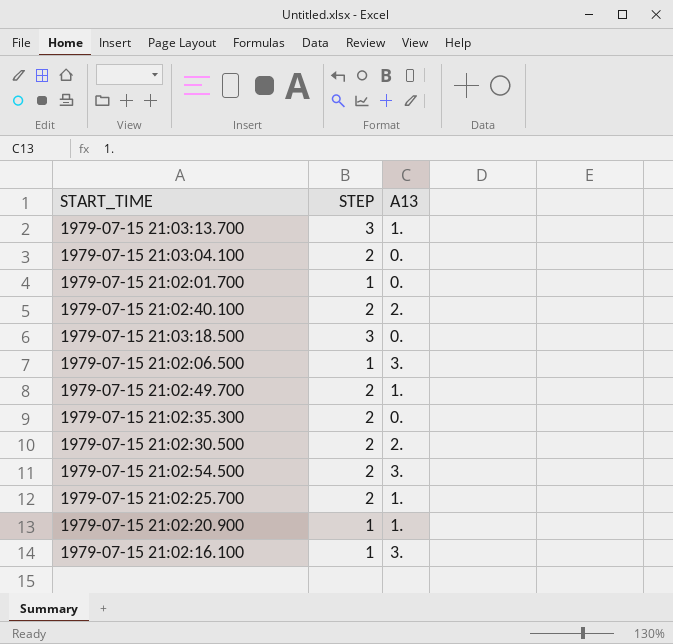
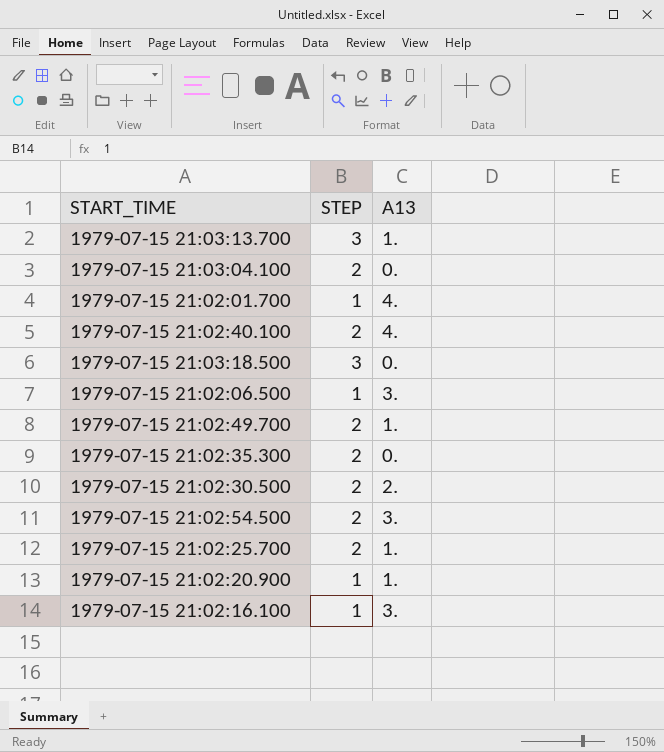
1979-07-15 21:02:01.700 | A13: 0. -> 4.
1979-07-15 21:02:40.100 | A13: 2. -> 4.

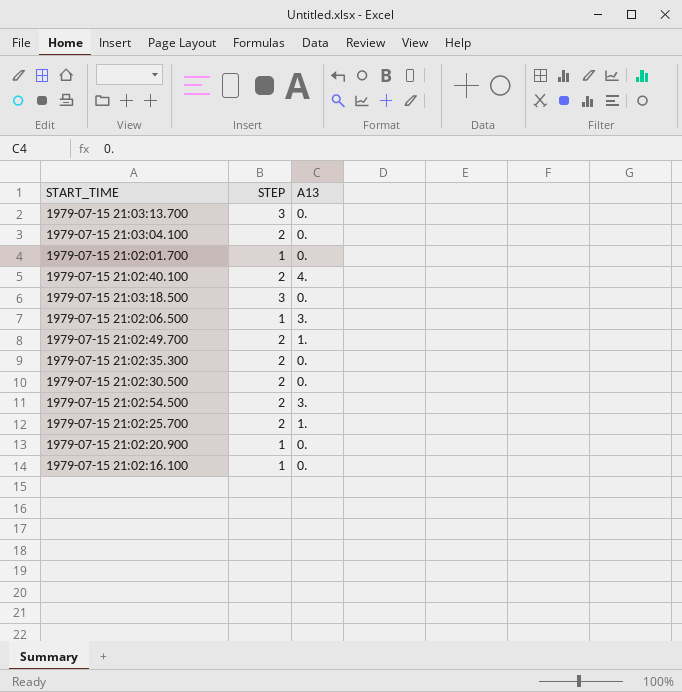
1979-07-15 21:03:13.700 | A13: 1. -> 0.
1979-07-15 21:02:01.700 | A13: 4. -> 0.
1979-07-15 21:02:30.500 | A13: 2. -> 0.
1979-07-15 21:02:20.900 | A13: 1. -> 0.
1979-07-15 21:02:16.100 | A13: 3. -> 0.

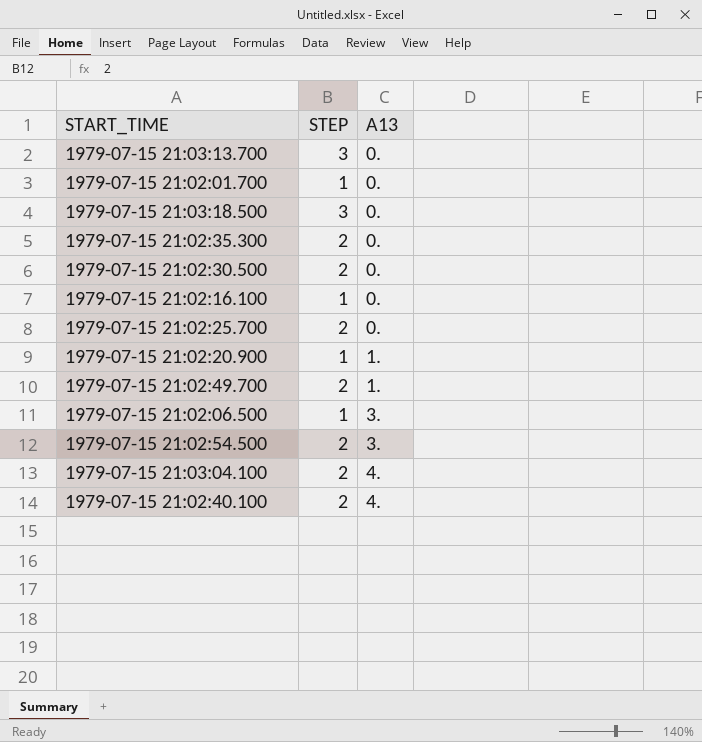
row order: none -> A13 ascending
1979-07-15 21:02:25.700 | A13: 1. -> 0.
1979-07-15 21:02:20.900 | A13: 0. -> 1.
1979-07-15 21:03:04.100 | A13: 0. -> 4.

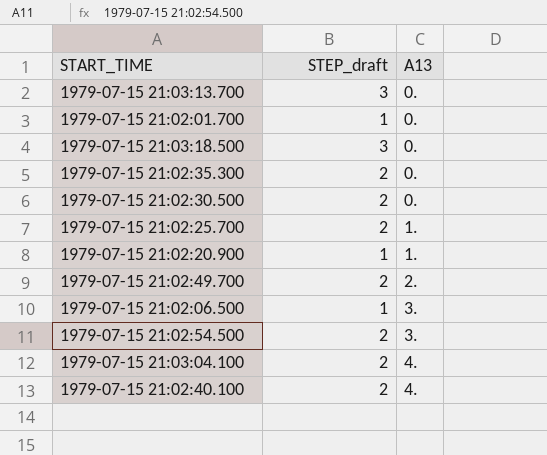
column name: STEP -> STEP_draft
row 1979-07-15 21:02:16.100: 1 | 0. -> none
1979-07-15 21:02:25.700 | A13: 0. -> 1.
1979-07-15 21:02:49.700 | A13: 1. -> 2.

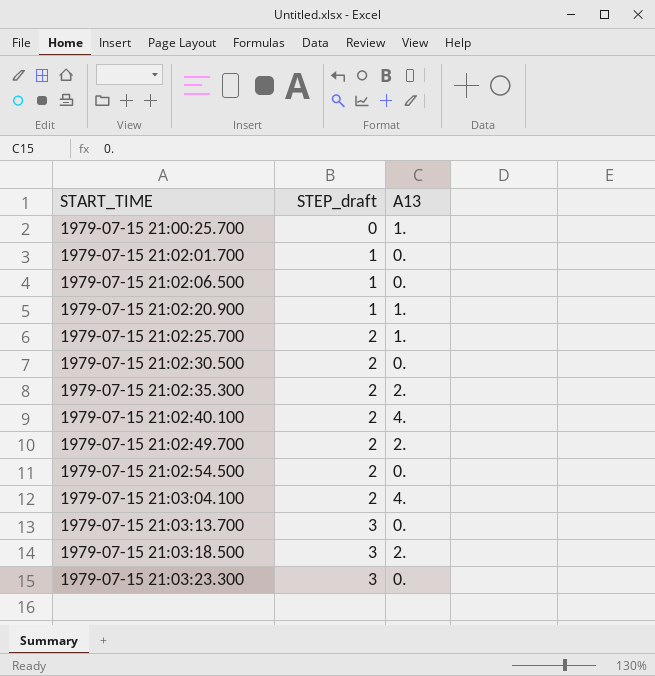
row order: A13 ascending -> START_TIME ascending
row 1979-07-15 21:00:25.700: none -> 0 | 1.
1979-07-15 21:02:06.500 | A13: 3. -> 0.
1979-07-15 21:02:35.300 | A13: 0. -> 2.
1979-07-15 21:02:54.500 | A13: 3. -> 0.
1979-07-15 21:03:18.500 | A13: 0. -> 2.
row 1979-07-15 21:03:23.300: none -> 3 | 0.

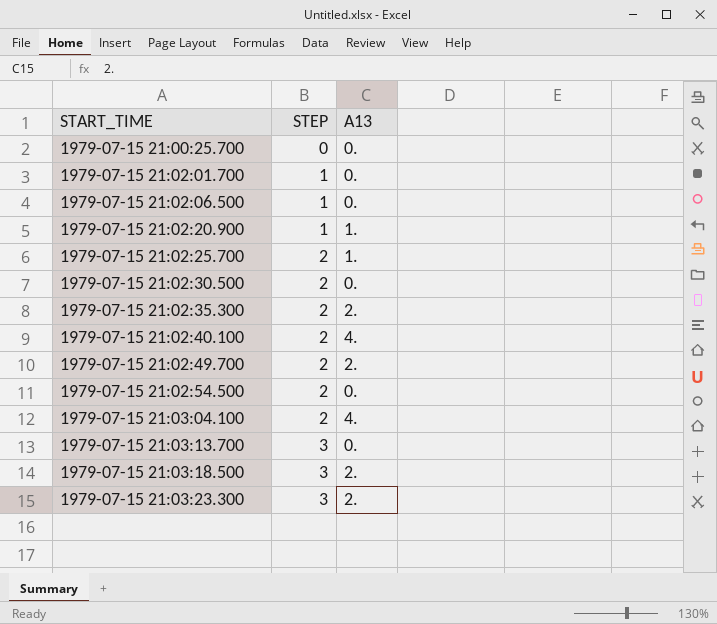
column name: STEP_draft -> STEP
1979-07-15 21:00:25.700 | A13: 1. -> 0.
1979-07-15 21:03:23.300 | A13: 0. -> 2.

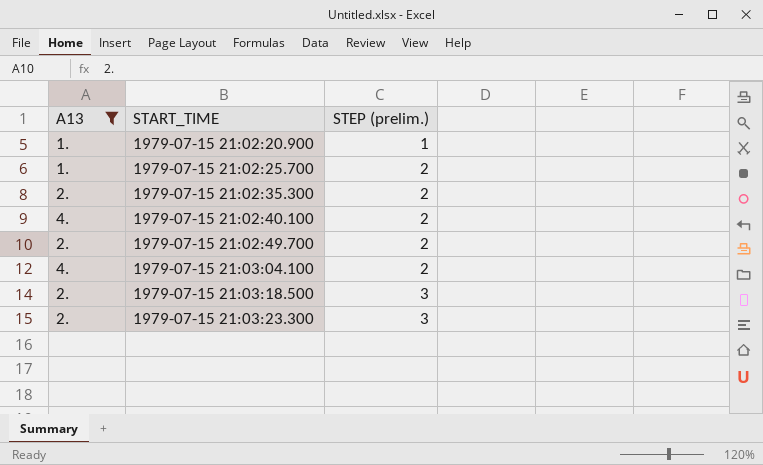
filter: none -> A13 != 0.
column A13 | position: 3 -> 1
column name: STEP -> STEP (prelim.)

